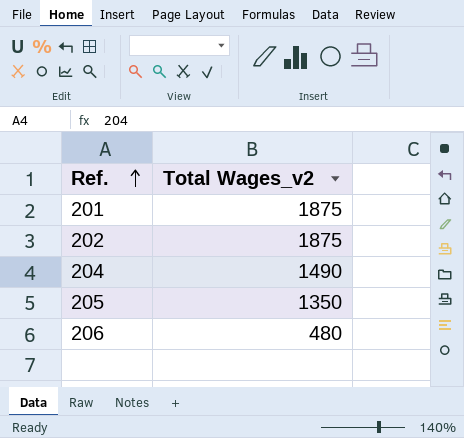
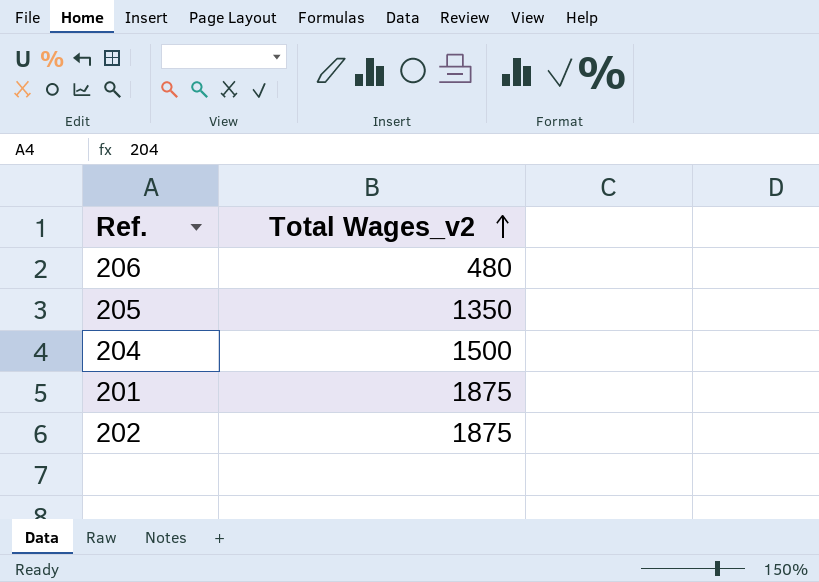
row order: Ref. ascending -> Total Wages_v2 ascending
204 | Total Wages_v2: 1490 -> 1500

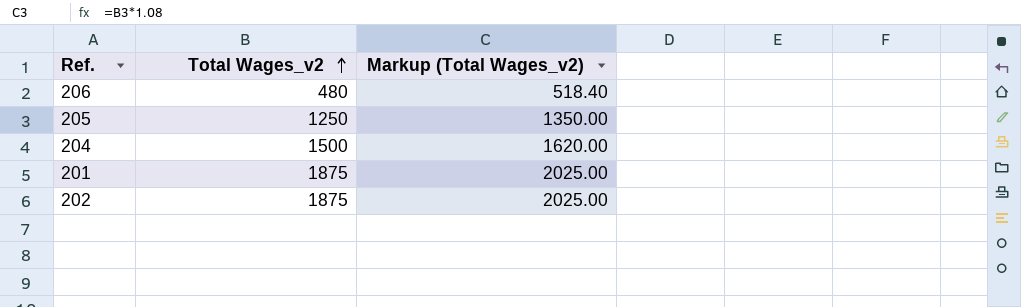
column Markup (Total Wages_v2) | formula: none -> [Total Wages_v2] * 1.08
205 | Total Wages_v2: 1350 -> 1250

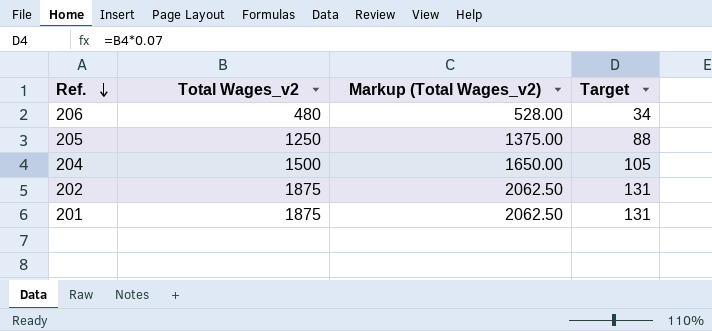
row order: Total Wages_v2 ascending -> Ref. descending
column Markup (Total Wages_v2) | formula: [Total Wages_v2] * 1.08 -> [Total Wages_v2] * 1.1
column Target | formula: none -> [Total Wages_v2] * 0.07

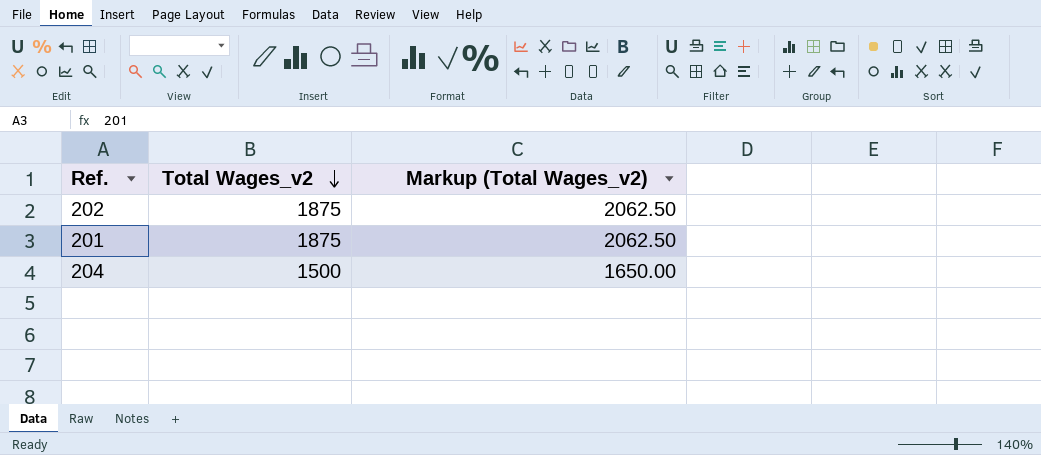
row order: Ref. descending -> Total Wages_v2 descending
column Target | formula: [Total Wages_v2] * 0.07 -> none
row 206: 480 | 528.00 | 34 -> none
row 205: 1250 | 1375.00 | 88 -> none

